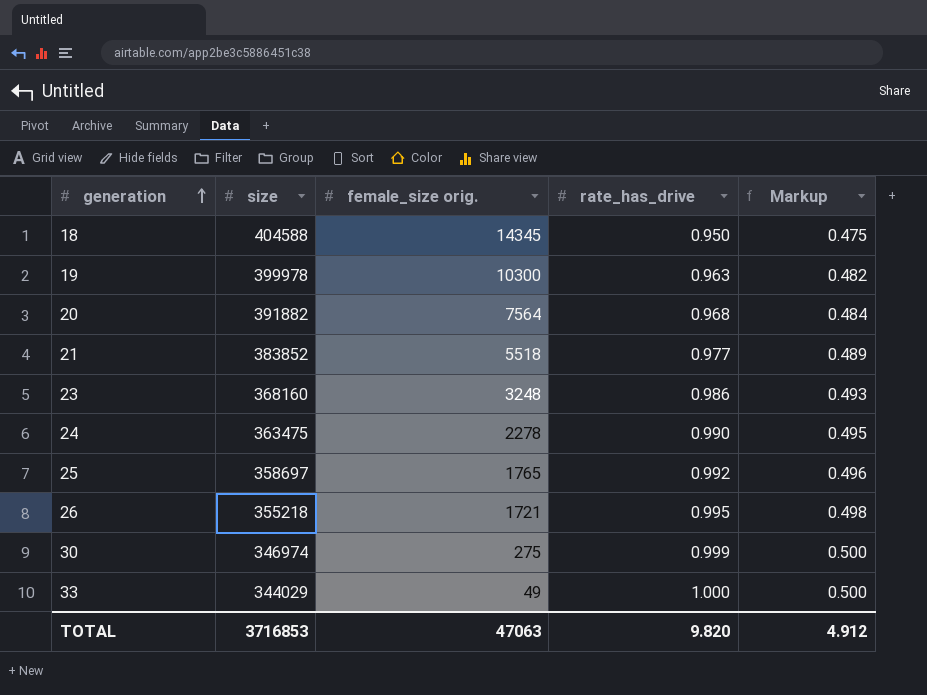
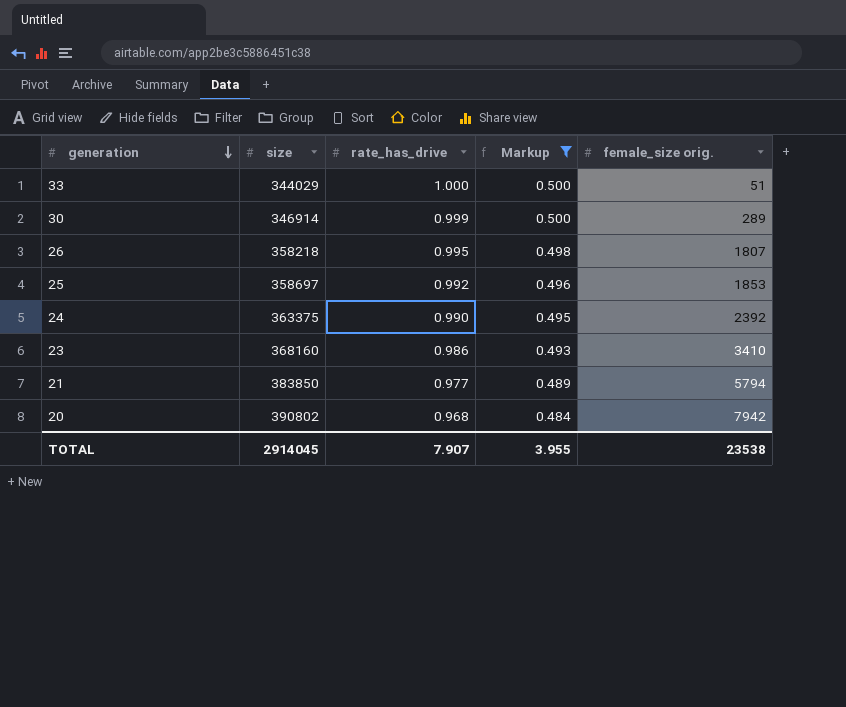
filter: none -> Markup >= 0.484
row order: generation ascending -> generation descending
column female_size orig. | position: 3 -> 5
33 | female_size orig.: 49 -> 51
30 | size: 346974 -> 346914
30 | female_size orig.: 275 -> 289
26 | size: 355218 -> 358218
26 | female_size orig.: 1721 -> 1807
25 | female_size orig.: 1765 -> 1853
24 | size: 363475 -> 363375
24 | female_size orig.: 2278 -> 2392
23 | female_size orig.: 3248 -> 3410
21 | size: 383852 -> 383850
21 | female_size orig.: 5518 -> 5794
20 | size: 391882 -> 390802
20 | female_size orig.: 7564 -> 7942
TOTAL | size: 3716853 -> 2914045
TOTAL | rate_has_drive: 9.820 -> 7.907
TOTAL | Markup: 4.912 -> 3.955
TOTAL | female_size orig.: 47063 -> 23538

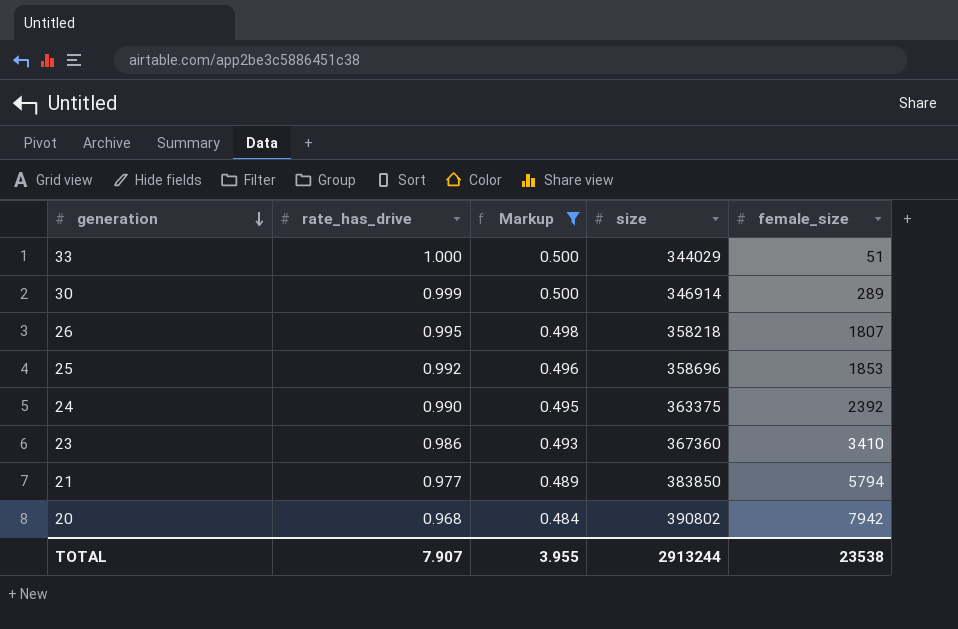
column size | position: 2 -> 4
column name: female_size orig. -> female_size
25 | size: 358697 -> 358696
23 | size: 368160 -> 367360
TOTAL | size: 2914045 -> 2913244

